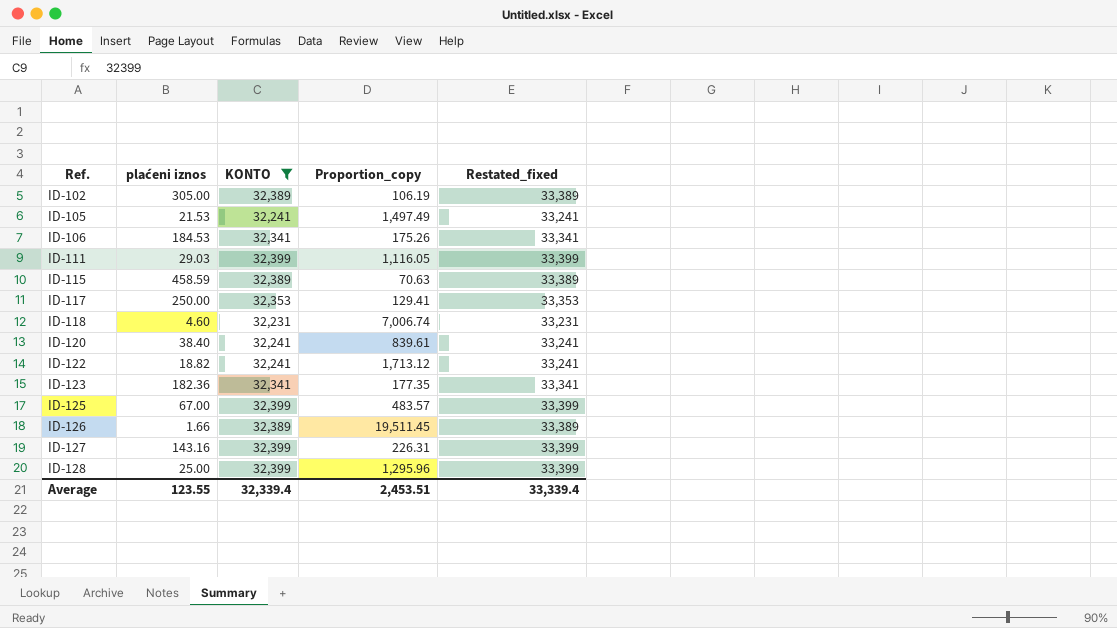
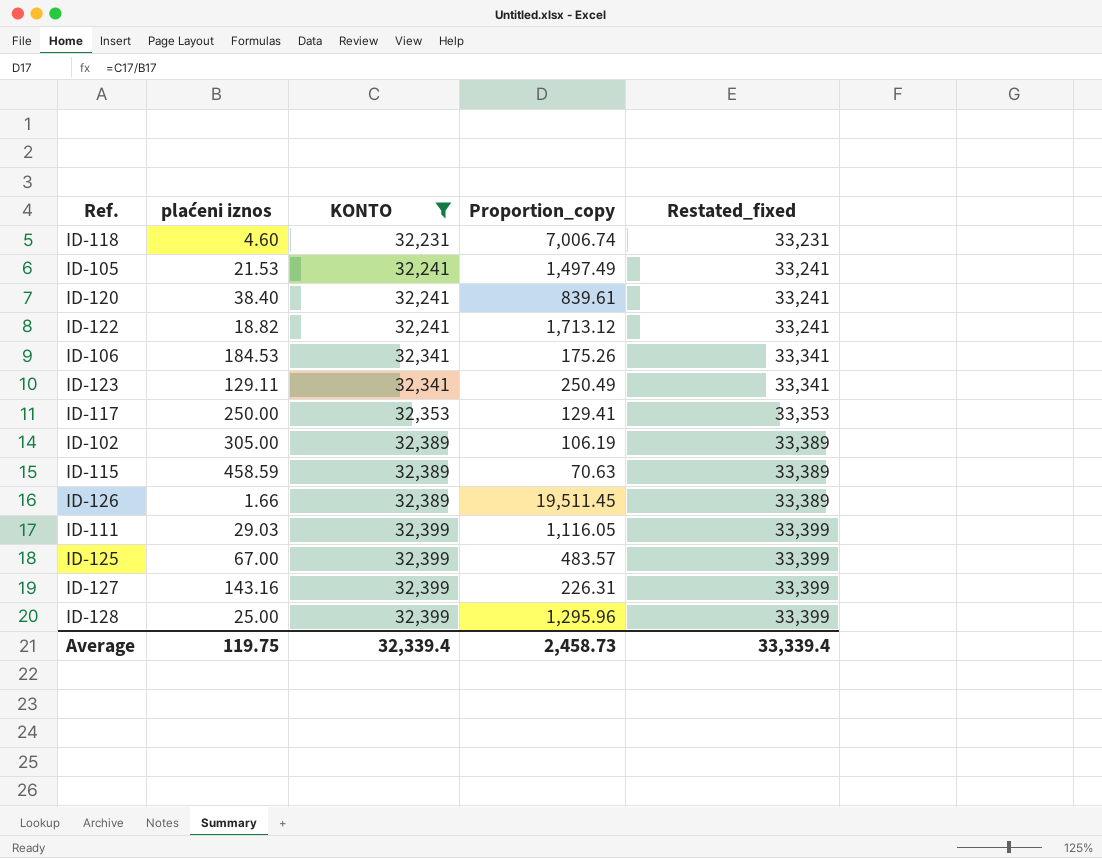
row order: Ref. ascending -> KONTO ascending
ID-123 | plaćeni iznos: 182.36 -> 129.11
ID-123 | Proportion_copy: 177.35 -> 250.49
Average | plaćeni iznos: 123.55 -> 119.75
Average | Proportion_copy: 2,453.51 -> 2,458.73

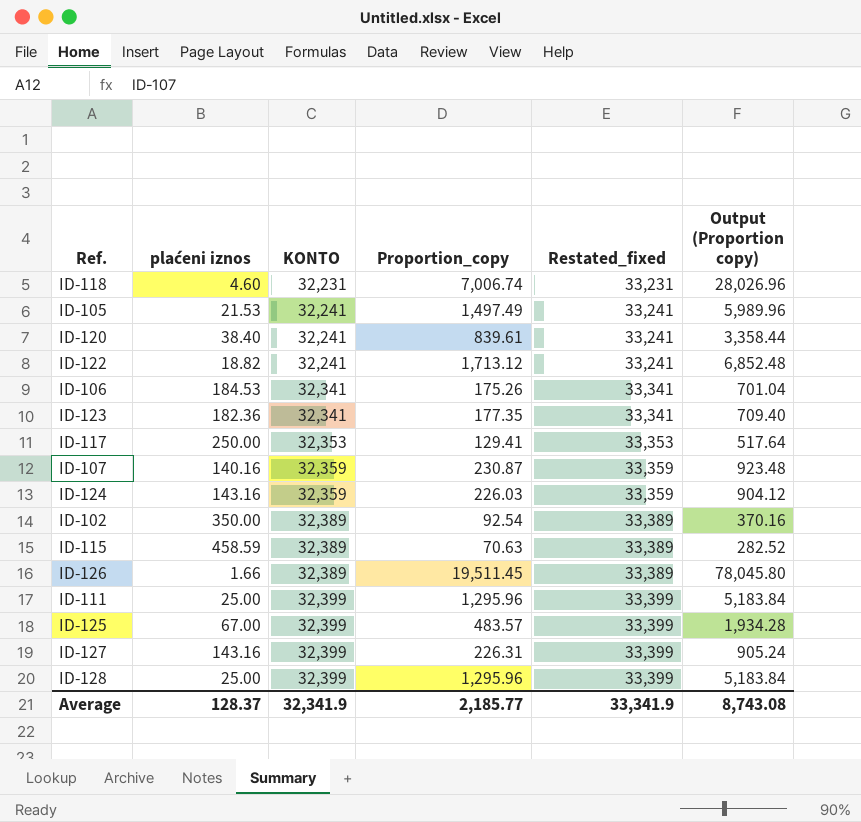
filter: KONTO != 32,359 -> none
column Output (Proportion copy) | formula: none -> [Proportion_copy] * 4
ID-123 | plaćeni iznos: 129.11 -> 182.36
ID-123 | Proportion_copy: 250.49 -> 177.35
ID-102 | plaćeni iznos: 305.00 -> 350.00
ID-102 | Proportion_copy: 106.19 -> 92.54
ID-111 | plaćeni iznos: 29.03 -> 25.00
ID-111 | Proportion_copy: 1,116.05 -> 1,295.96
Average | plaćeni iznos: 119.75 -> 128.37
Average | KONTO: 32,339.4 -> 32,341.9
Average | Proportion_copy: 2,458.73 -> 2,185.77
Average | Restated_fixed: 33,339.4 -> 33,341.9

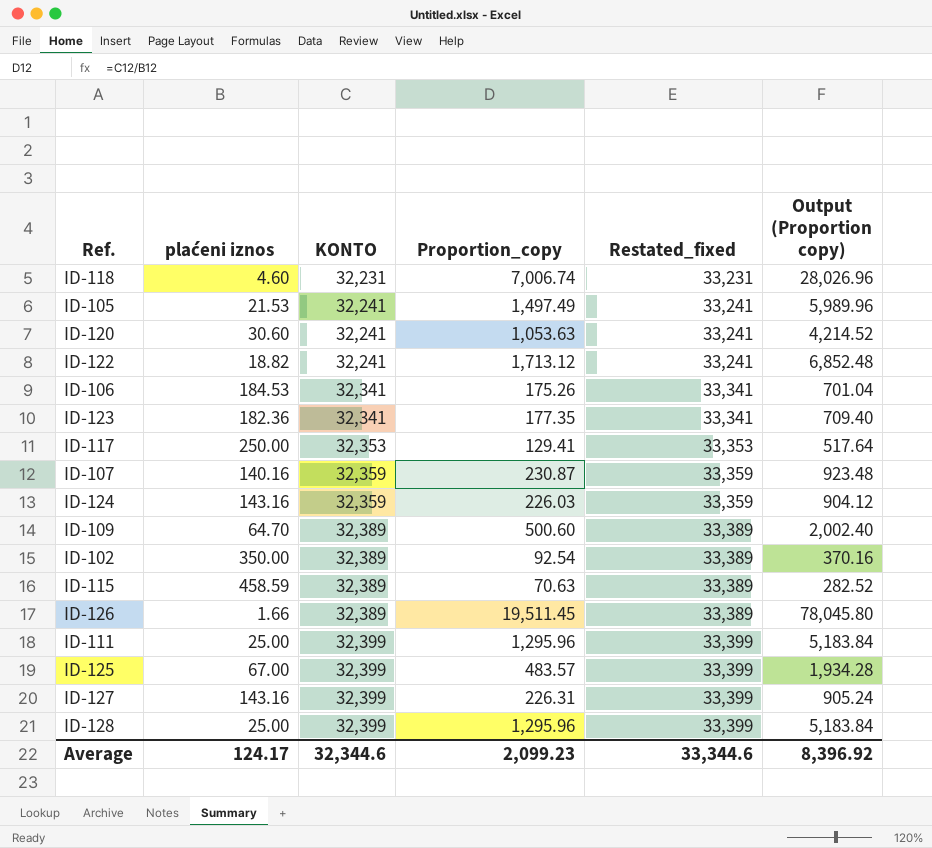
ID-120 | plaćeni iznos: 38.40 -> 30.60
ID-120 | Proportion_copy: 839.61 -> 1,053.63
ID-120 | Output (Proportion copy): 3,358.44 -> 4,214.52
row ID-109: none -> 64.70 | 32,389 | 500.60 | 33,389 | 2,002.40
Average | plaćeni iznos: 128.37 -> 124.17
Average | KONTO: 32,341.9 -> 32,344.6
Average | Proportion_copy: 2,185.77 -> 2,099.23
Average | Restated_fixed: 33,341.9 -> 33,344.6
Average | Output (Proportion copy): 8,743.08 -> 8,396.92

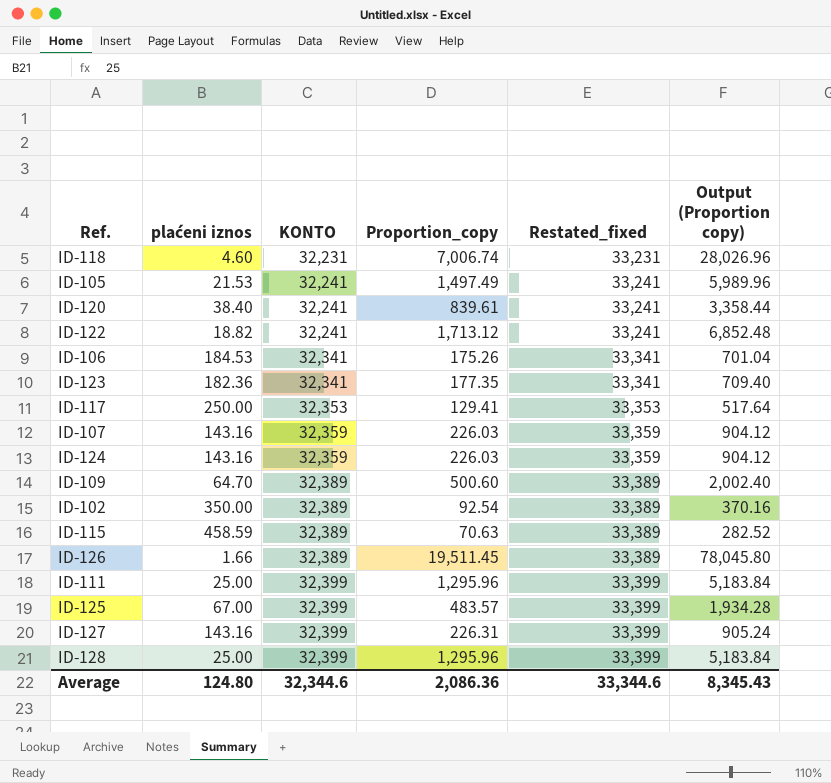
ID-120 | plaćeni iznos: 30.60 -> 38.40
ID-120 | Proportion_copy: 1,053.63 -> 839.61
ID-120 | Output (Proportion copy): 4,214.52 -> 3,358.44
ID-107 | plaćeni iznos: 140.16 -> 143.16
ID-107 | Proportion_copy: 230.87 -> 226.03
ID-107 | Output (Proportion copy): 923.48 -> 904.12
Average | plaćeni iznos: 124.17 -> 124.80
Average | Proportion_copy: 2,099.23 -> 2,086.36
Average | Output (Proportion copy): 8,396.92 -> 8,345.43

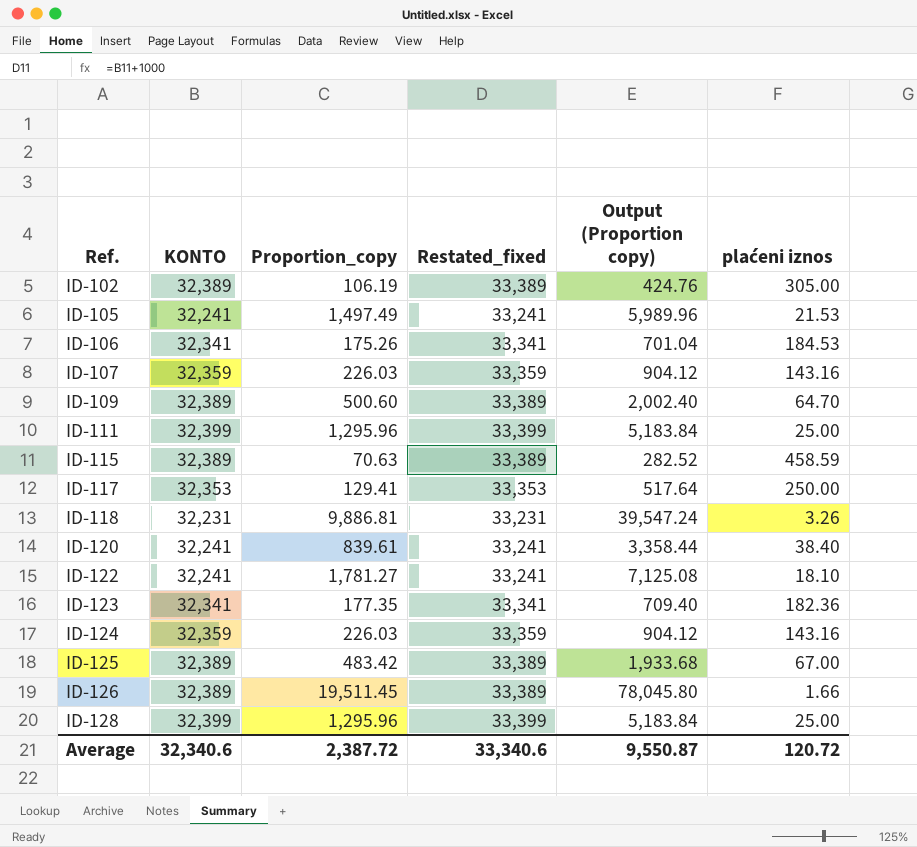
row order: KONTO ascending -> Ref. ascending
column plaćeni iznos | position: 2 -> 6
row ID-127: 143.16 | 32,399 | 226.31 | 33,399 | 905.24 -> none
ID-102 | Proportion_copy: 92.54 -> 106.19
ID-102 | Output (Proportion copy): 370.16 -> 424.76
ID-102 | plaćeni iznos: 350.00 -> 305.00
ID-118 | Proportion_copy: 7,006.74 -> 9,886.81
ID-118 | Output (Proportion copy): 28,026.96 -> 39,547.24
ID-118 | plaćeni iznos: 4.60 -> 3.26
ID-122 | Proportion_copy: 1,713.12 -> 1,781.27
ID-122 | Output (Proportion copy): 6,852.48 -> 7,125.08
ID-122 | plaćeni iznos: 18.82 -> 18.10
ID-125 | KONTO: 32,399 -> 32,389
ID-125 | Proportion_copy: 483.57 -> 483.42
ID-125 | Restated_fixed: 33,399 -> 33,389
ID-125 | Output (Proportion copy): 1,934.28 -> 1,933.68
Average | KONTO: 32,344.6 -> 32,340.6
Average | Proportion_copy: 2,086.36 -> 2,387.72
Average | Restated_fixed: 33,344.6 -> 33,340.6
Average | Output (Proportion copy): 8,345.43 -> 9,550.87
Average | plaćeni iznos: 124.80 -> 120.72

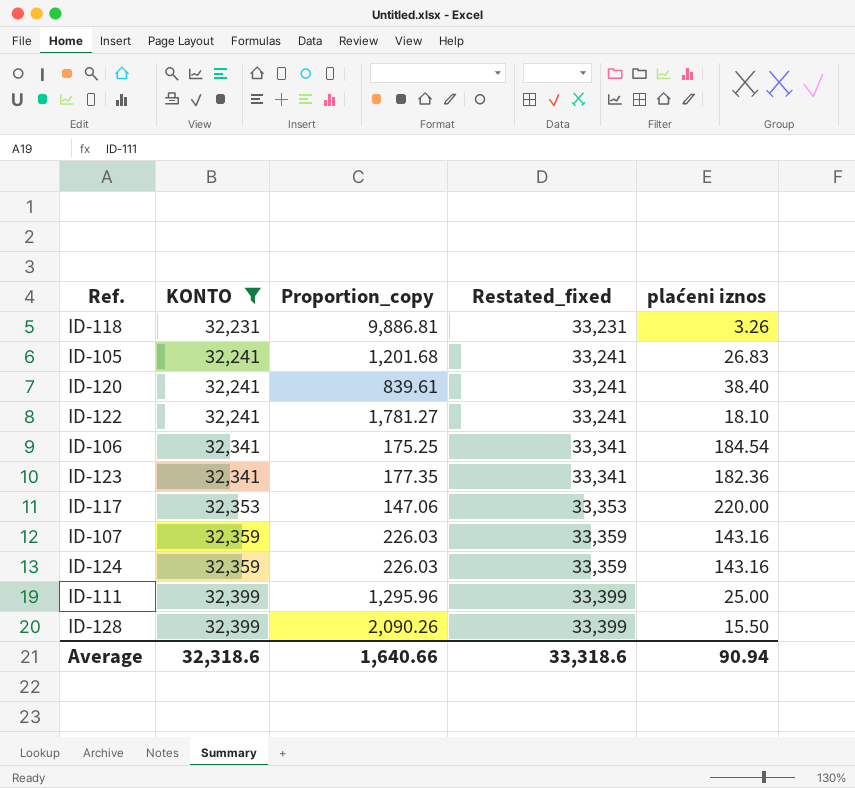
filter: none -> KONTO != 32,389
row order: Ref. ascending -> KONTO ascending
column Output (Proportion copy) | formula: [Proportion_copy] * 4 -> none
ID-105 | Proportion_copy: 1,497.49 -> 1,201.68
ID-105 | plaćeni iznos: 21.53 -> 26.83
ID-106 | Proportion_copy: 175.26 -> 175.25
ID-106 | plaćeni iznos: 184.53 -> 184.54
ID-117 | Proportion_copy: 129.41 -> 147.06
ID-117 | plaćeni iznos: 250.00 -> 220.00
ID-128 | Proportion_copy: 1,295.96 -> 2,090.26
ID-128 | plaćeni iznos: 25.00 -> 15.50
Average | KONTO: 32,340.6 -> 32,318.6
Average | Proportion_copy: 2,387.72 -> 1,640.66
Average | Restated_fixed: 33,340.6 -> 33,318.6
Average | plaćeni iznos: 120.72 -> 90.94

